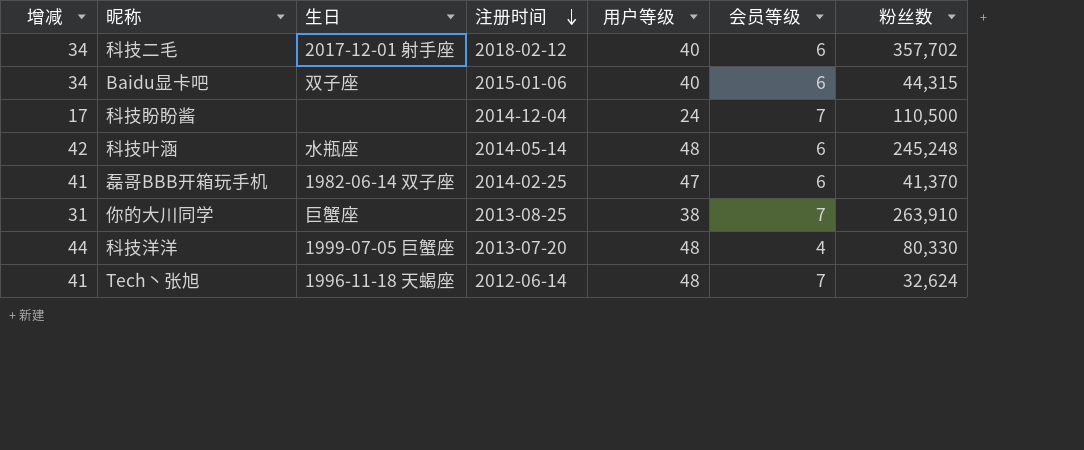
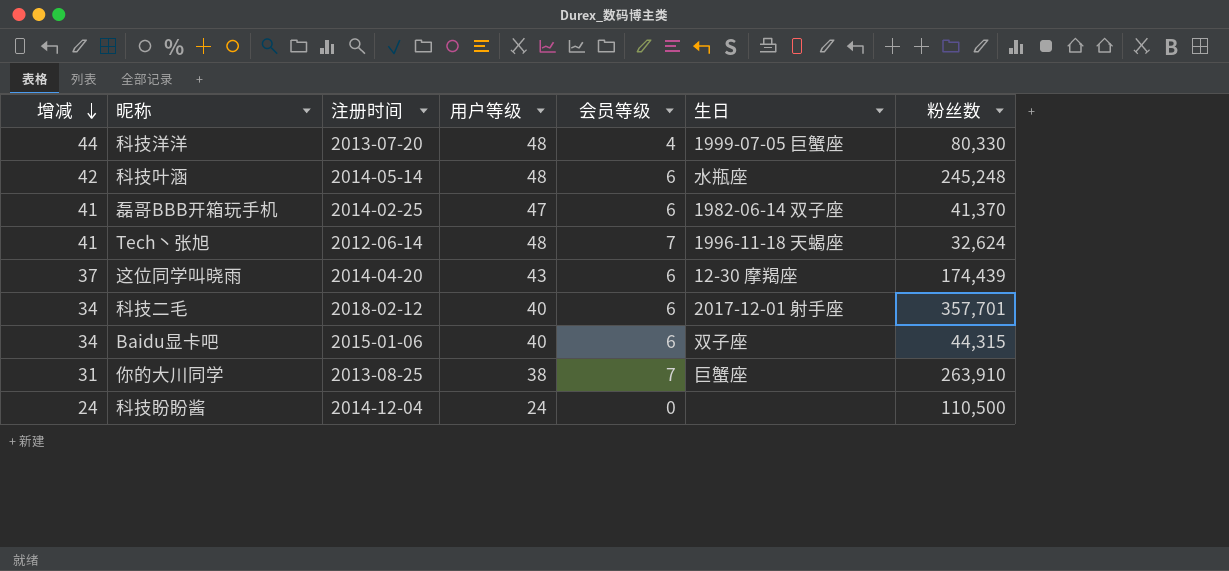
row order: 注册时间 descending -> 增减 descending
column 生日 | position: 3 -> 6
row 这位同学叫晓雨: none -> 37 | 2014-04-20 | 43 | 6 | 12-30 摩羯座 | 174,439
科技二毛 | 粉丝数: 357,702 -> 357,701
科技盼盼酱 | 增减: 17 -> 24
科技盼盼酱 | 会员等级: 7 -> 0

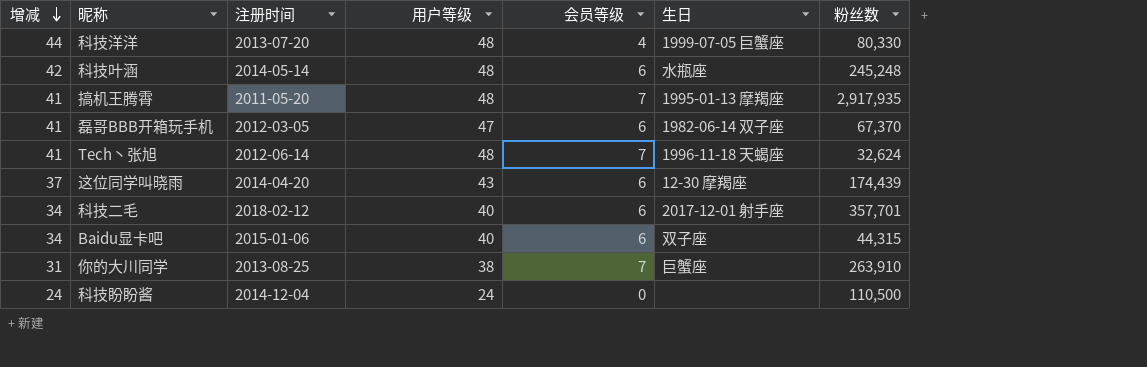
row 搞机王腾霄: none -> 41 | 2011-05-20 | 48 | 7 | 1995-01-13 摩羯座 | 2,917,935
磊哥BBB开箱玩手机 | 注册时间: 2014-02-25 -> 2012-03-05
磊哥BBB开箱玩手机 | 粉丝数: 41,370 -> 67,370

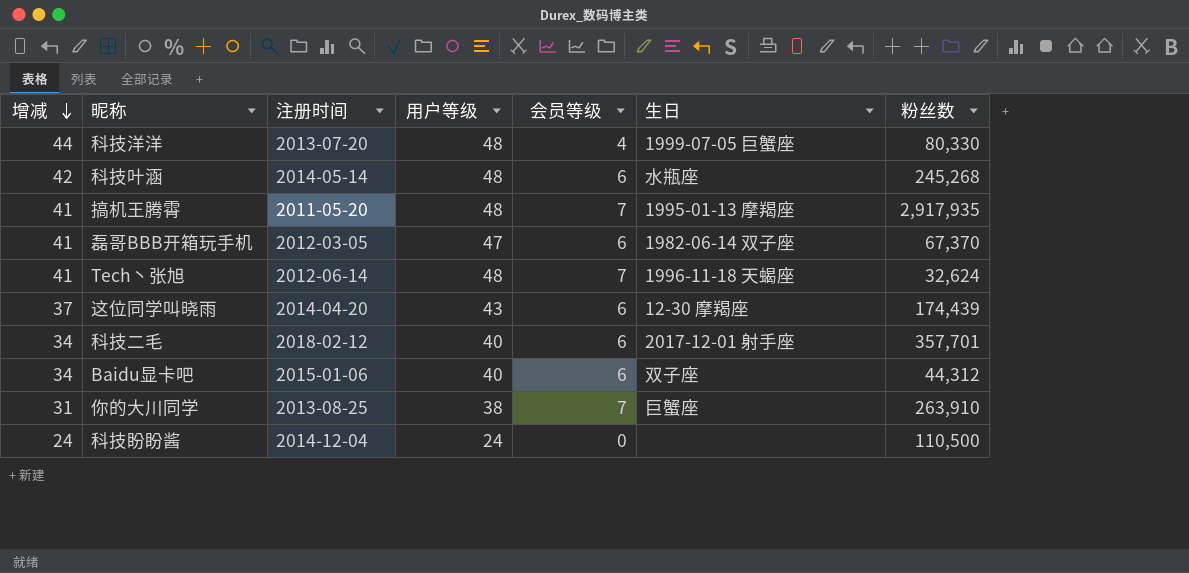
科技叶涵 | 粉丝数: 245,248 -> 245,268
Baidu显卡吧 | 粉丝数: 44,315 -> 44,312

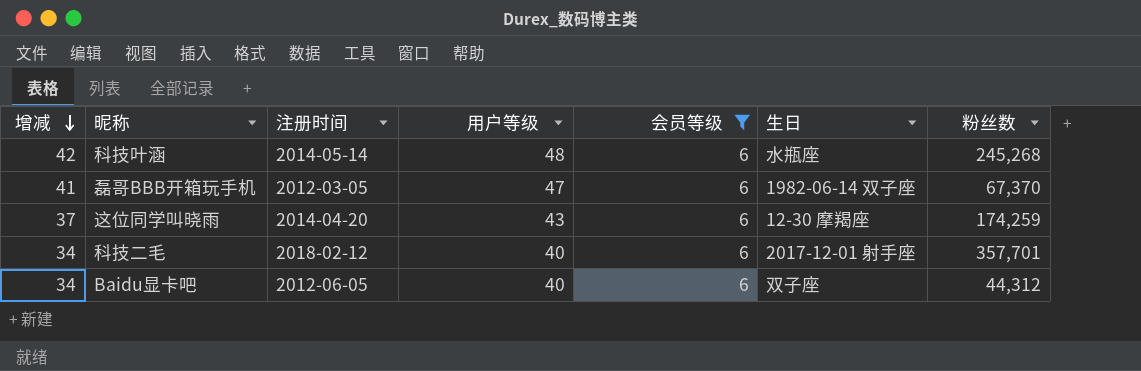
filter: none -> 会员等级 = 6
这位同学叫晓雨 | 粉丝数: 174,439 -> 174,259
Baidu显卡吧 | 注册时间: 2015-01-06 -> 2012-06-05

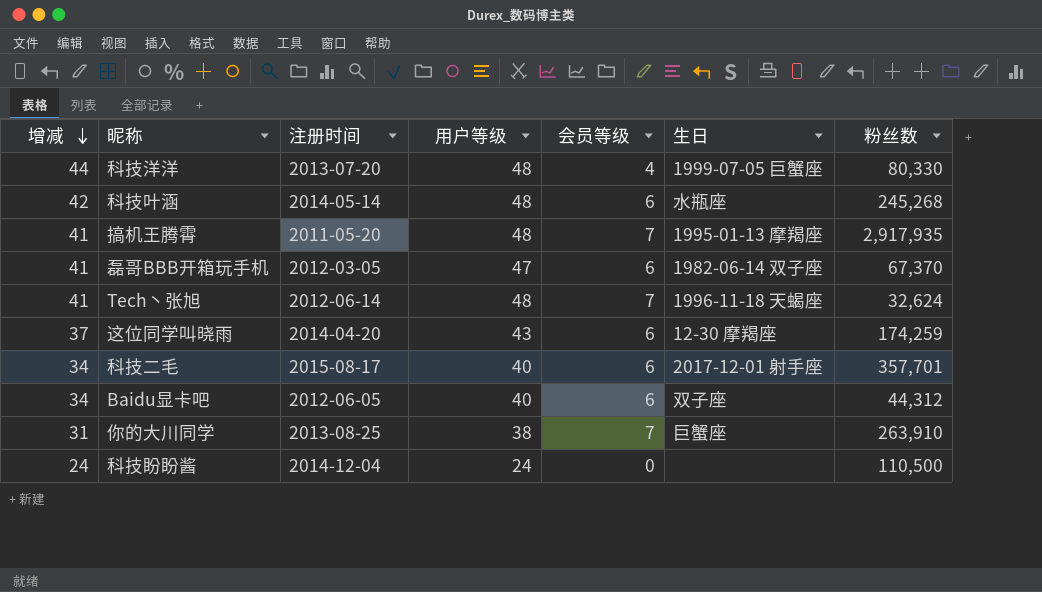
filter: 会员等级 = 6 -> none
科技二毛 | 注册时间: 2018-02-12 -> 2015-08-17

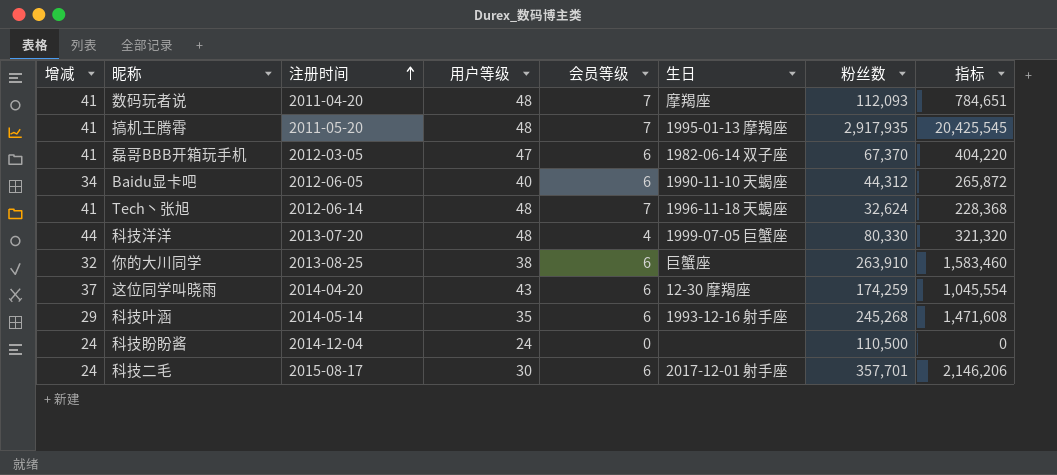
row order: 增减 descending -> 注册时间 ascending
column 指标 | formula: none -> [会员等级] * [粉丝数]
row 数码玩者说: none -> 41 | 2011-04-20 | 48 | 7 | 摩羯座 | 112,093 | 784,651
Baidu显卡吧 | 生日: 双子座 -> 1990-11-10 天蝎座
你的大川同学 | 增减: 31 -> 32
你的大川同学 | 会员等级: 7 -> 6
科技叶涵 | 增减: 42 -> 29
科技叶涵 | 用户等级: 48 -> 35
科技叶涵 | 生日: 水瓶座 -> 1993-12-16 射手座
科技二毛 | 增减: 34 -> 24
科技二毛 | 用户等级: 40 -> 30

